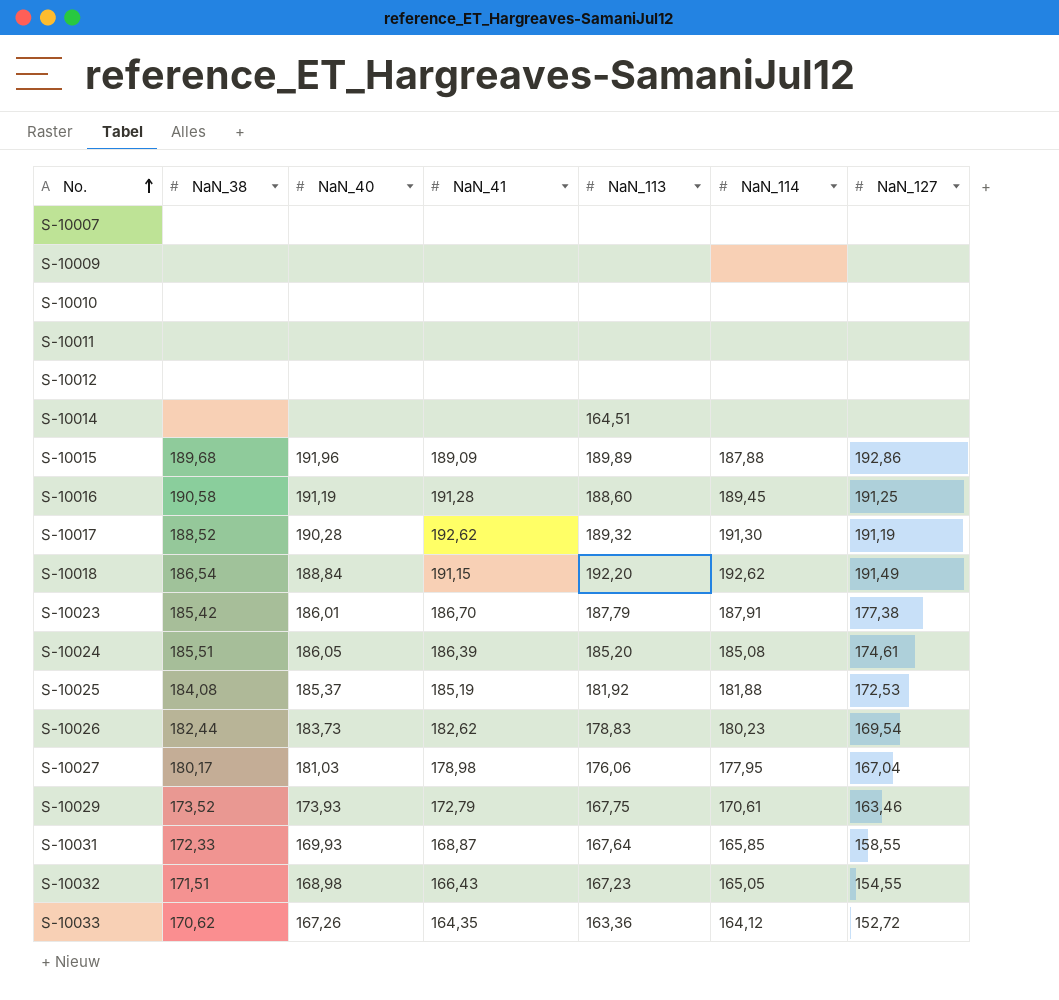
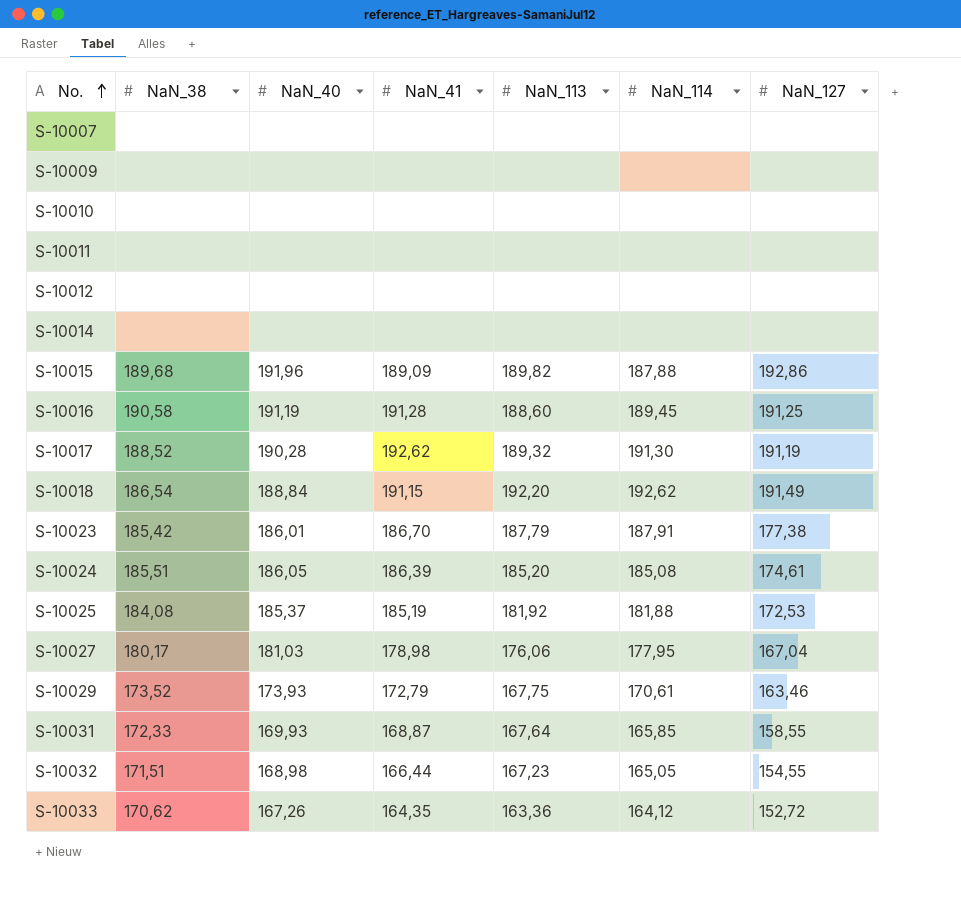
row S-10026: 182,44 | 183,73 | 182,62 | 178,83 | 180,23 | 169,54 -> none
S-10014 | NaN_113: 164,51 -> none
S-10015 | NaN_113: 189,89 -> 189,82
S-10032 | NaN_41: 166,43 -> 166,44

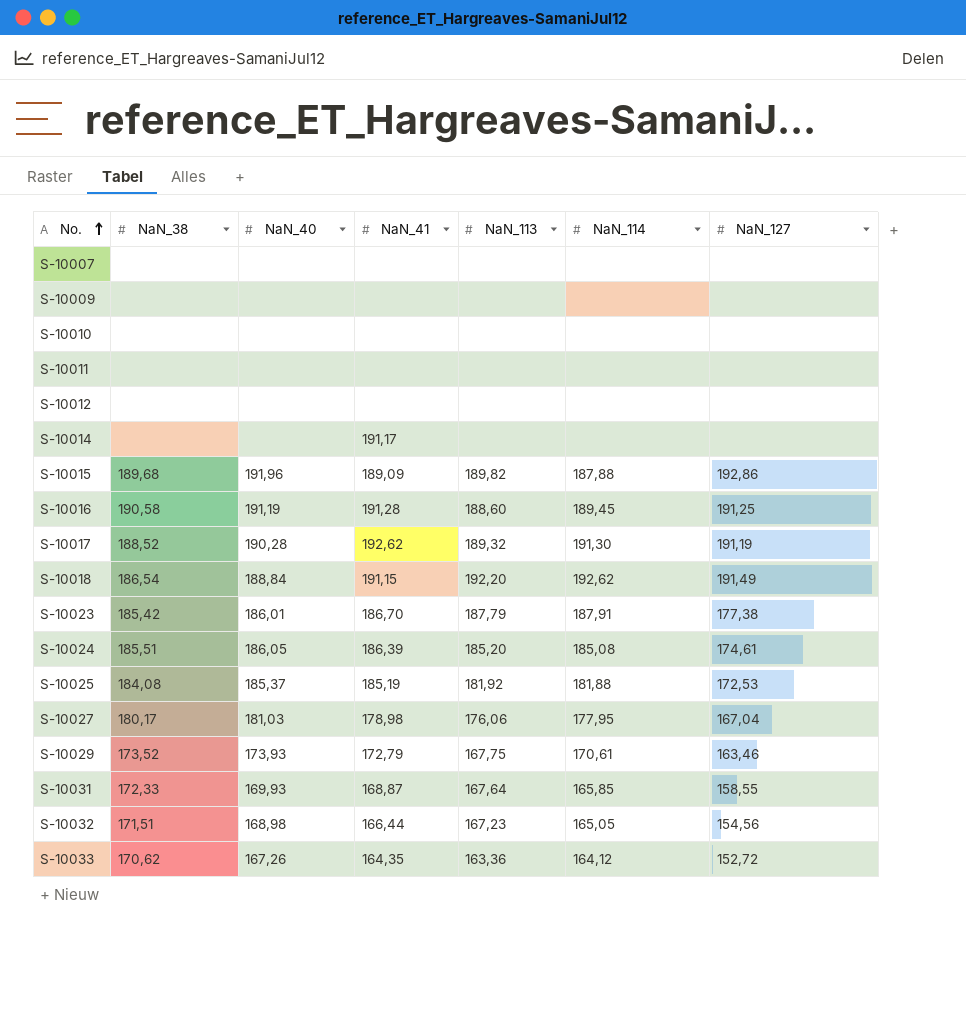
S-10014 | NaN_41: none -> 191,17
S-10032 | NaN_127: 154,55 -> 154,56

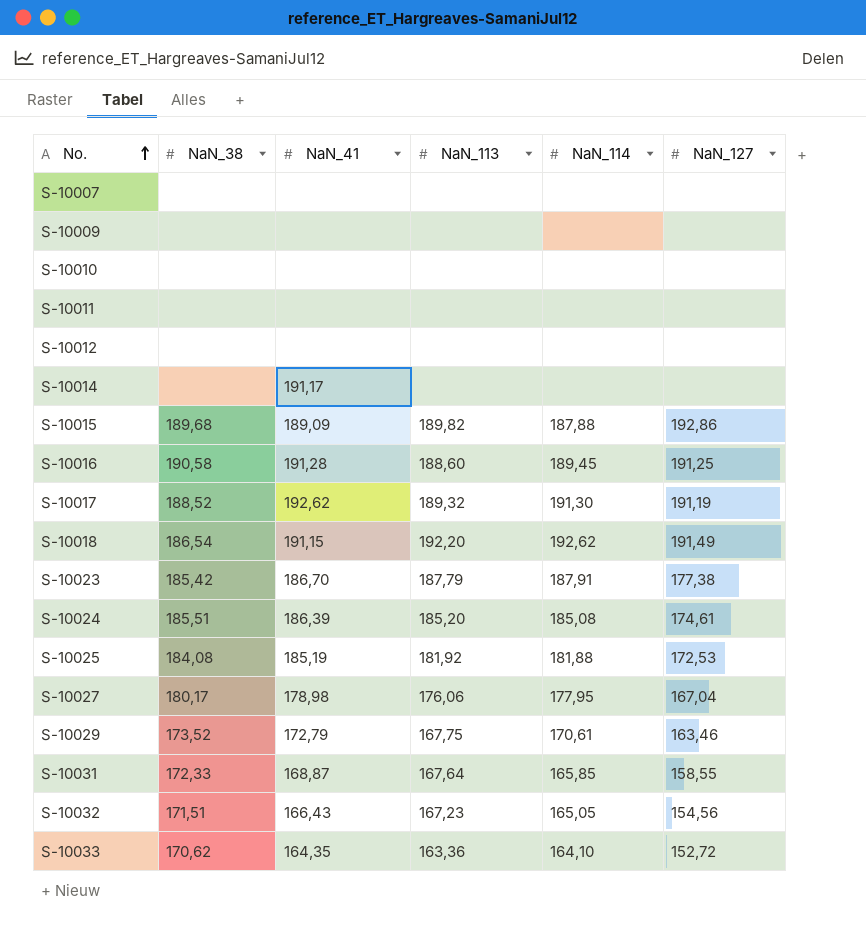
column NaN_40 | position: 3 -> none
S-10032 | NaN_41: 166,44 -> 166,43
S-10033 | NaN_114: 164,12 -> 164,10

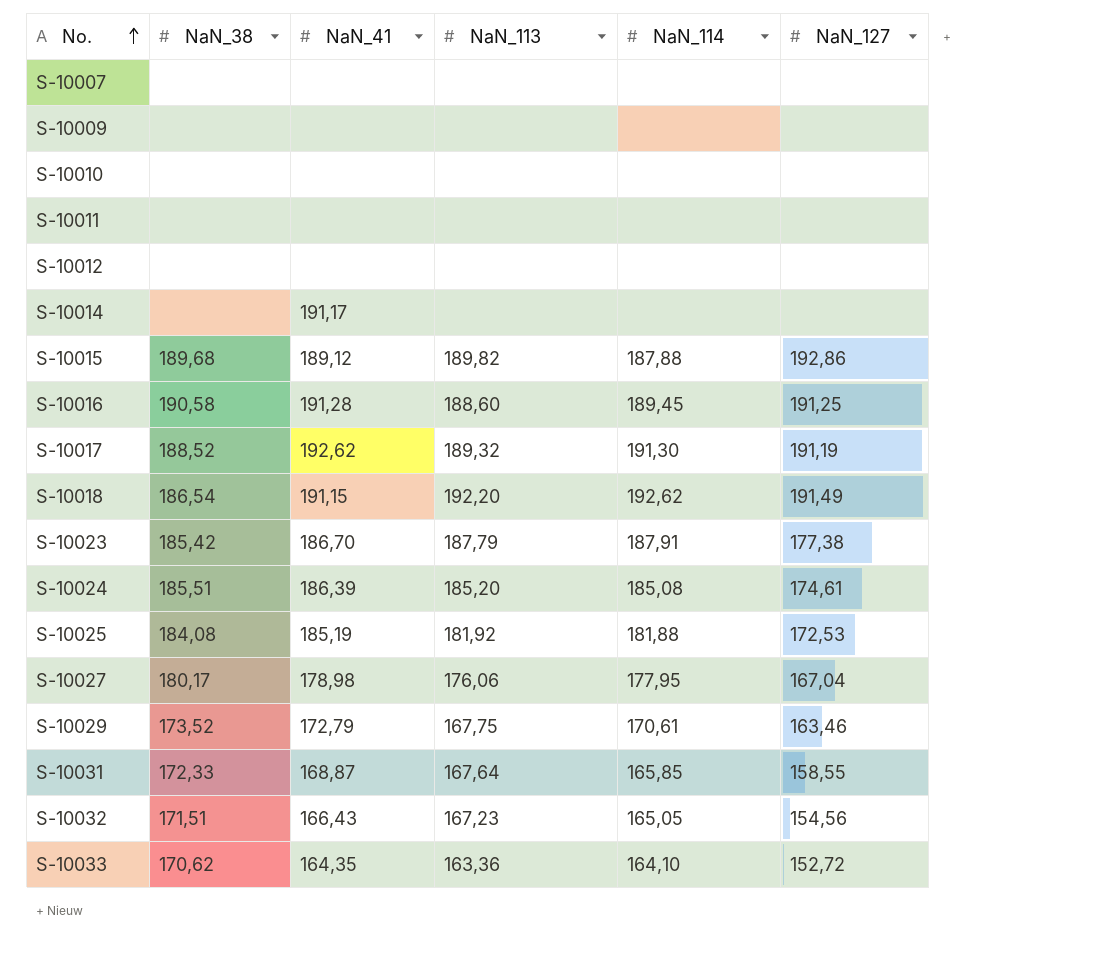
S-10015 | NaN_41: 189,09 -> 189,12

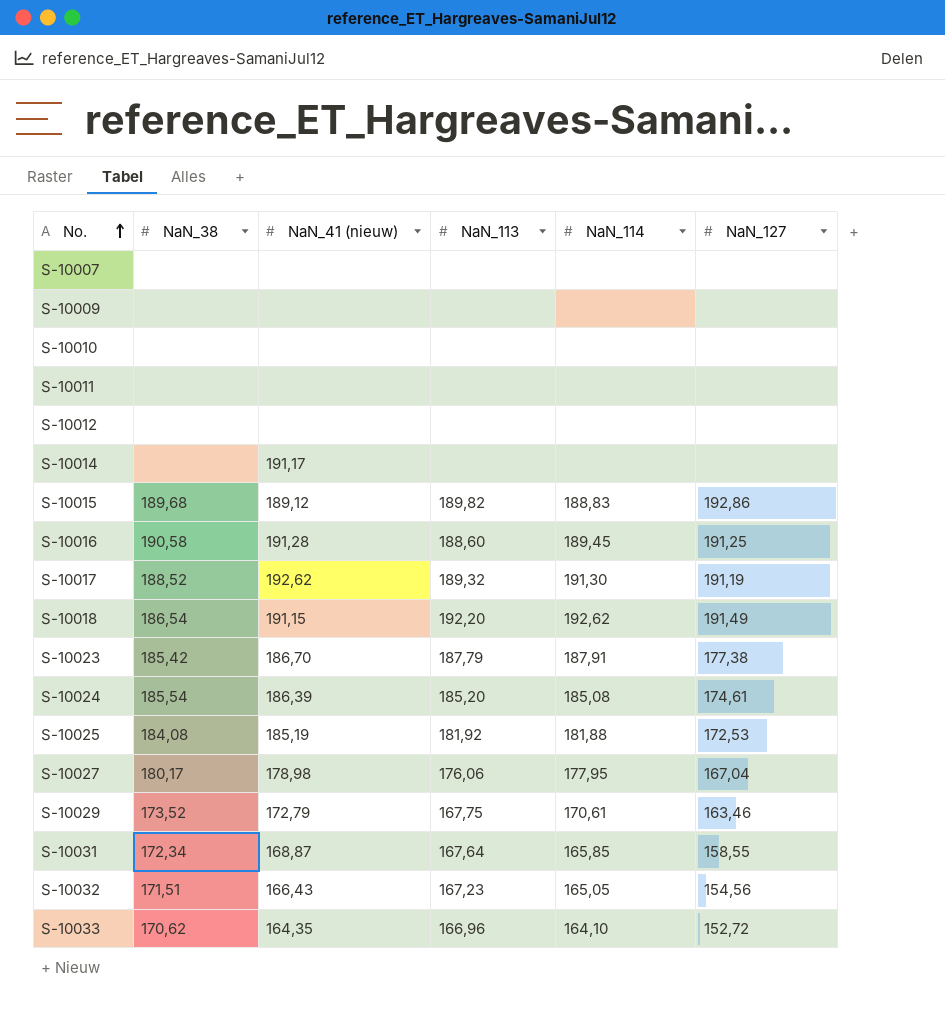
column name: NaN_41 -> NaN_41 (nieuw)
S-10015 | NaN_114: 187,88 -> 188,83
S-10024 | NaN_38: 185,51 -> 185,54
S-10031 | NaN_38: 172,33 -> 172,34
S-10033 | NaN_113: 163,36 -> 166,96

